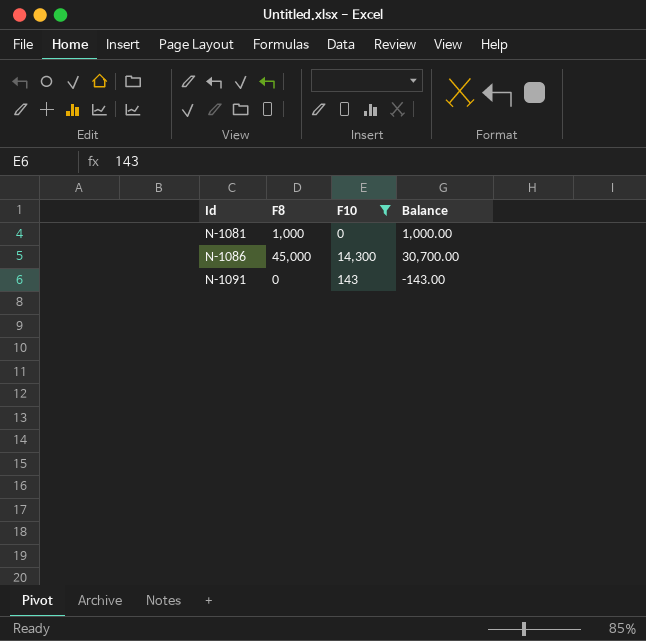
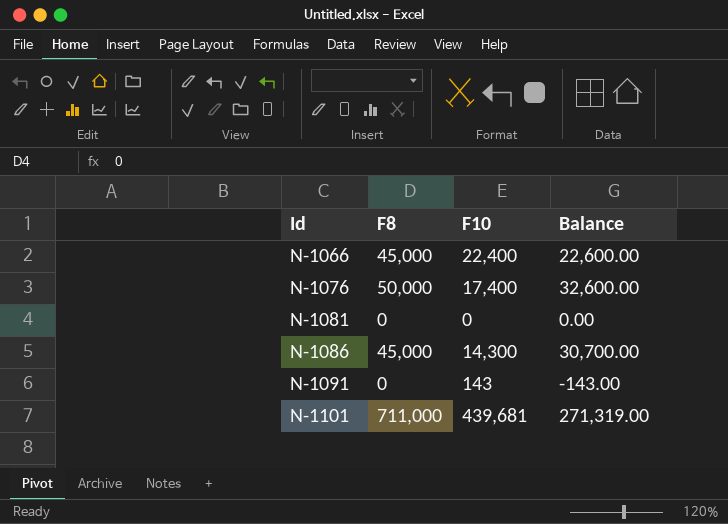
filter: F10 <= 14,300 -> none
N-1081 | F8: 1,000 -> 0
N-1081 | Balance: 1,000.00 -> 0.00

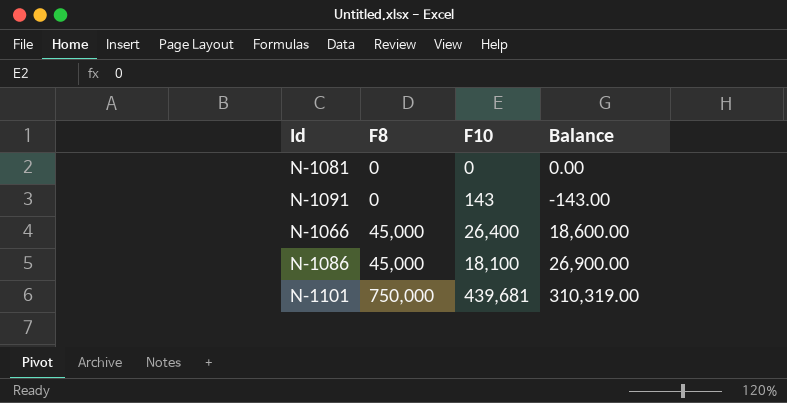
row order: Id ascending -> F8 ascending
row N-1076: 50,000 | 17,400 | 32,600.00 -> none
N-1066 | F10: 22,400 -> 26,400
N-1066 | Balance: 22,600.00 -> 18,600.00
N-1086 | F10: 14,300 -> 18,100
N-1086 | Balance: 30,700.00 -> 26,900.00
N-1101 | F8: 711,000 -> 750,000
N-1101 | Balance: 271,319.00 -> 310,319.00

